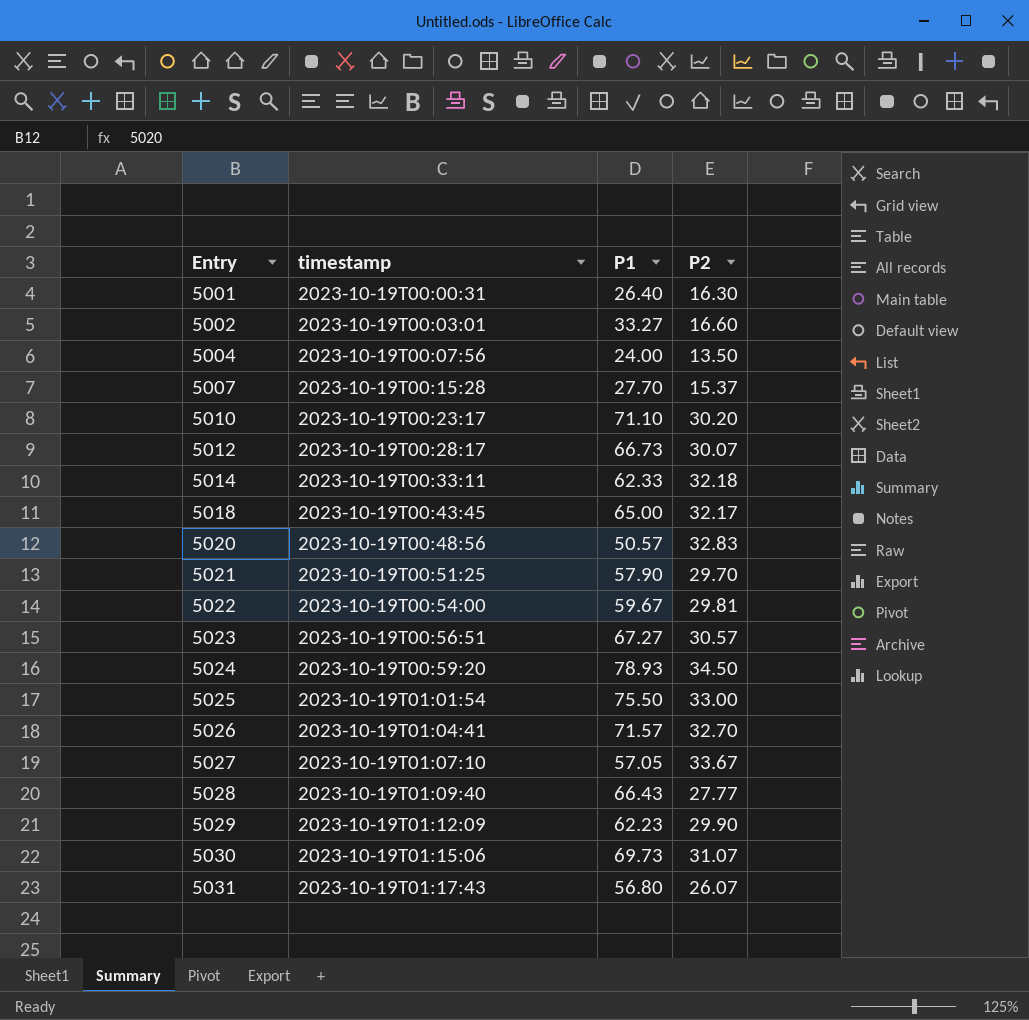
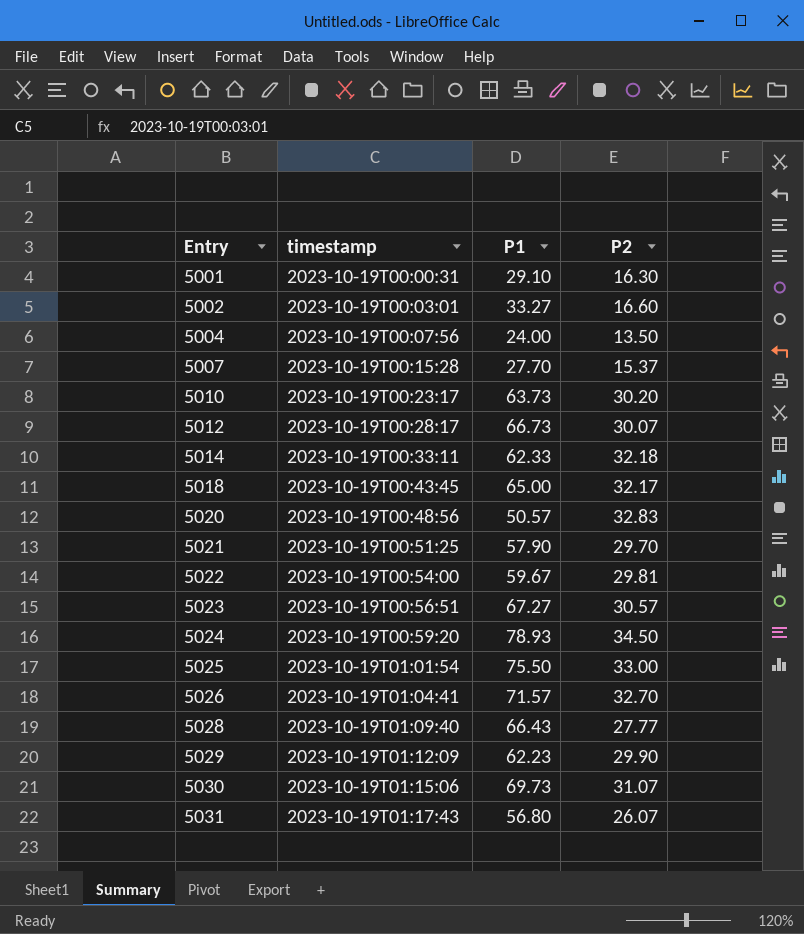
row 5027: 2023-10-19T01:07:10 | 57.05 | 33.67 -> none
5001 | P1: 26.40 -> 29.10
5010 | P1: 71.10 -> 63.73

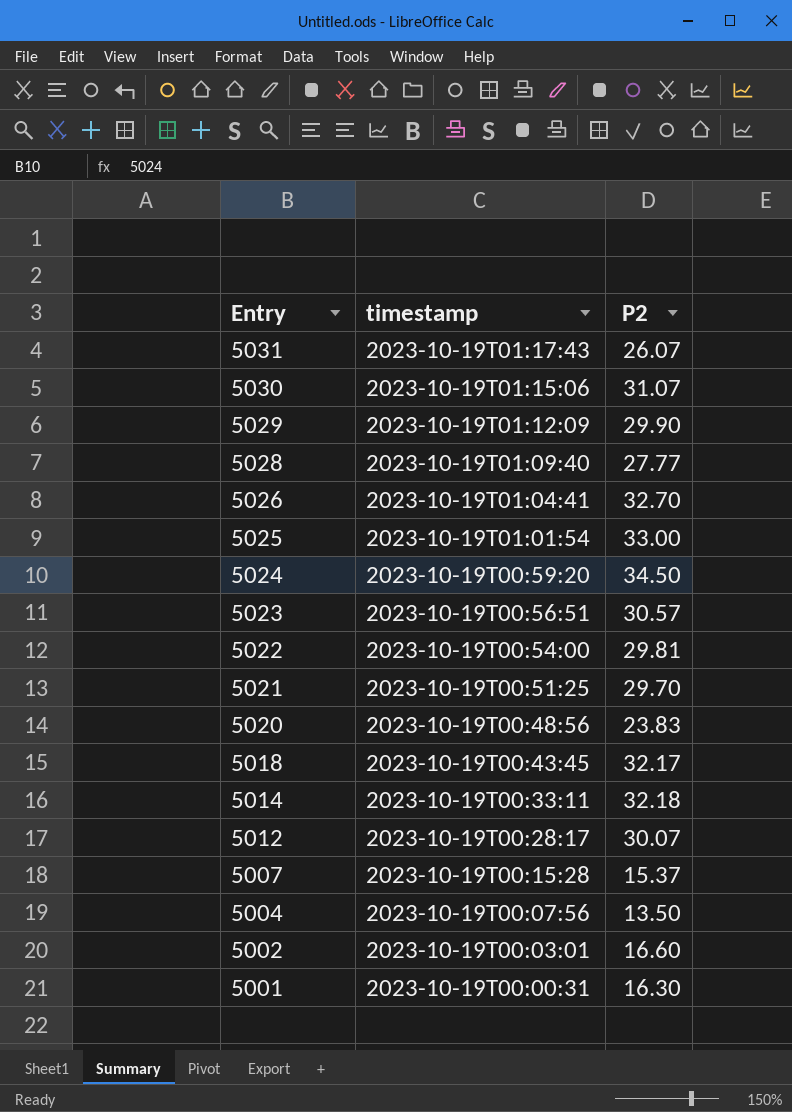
row order: Entry ascending -> Entry descending
column P1 | position: 3 -> none
row 5010: 2023-10-19T00:23:17 | 63.73 | 30.20 -> none
5020 | P2: 32.83 -> 23.83

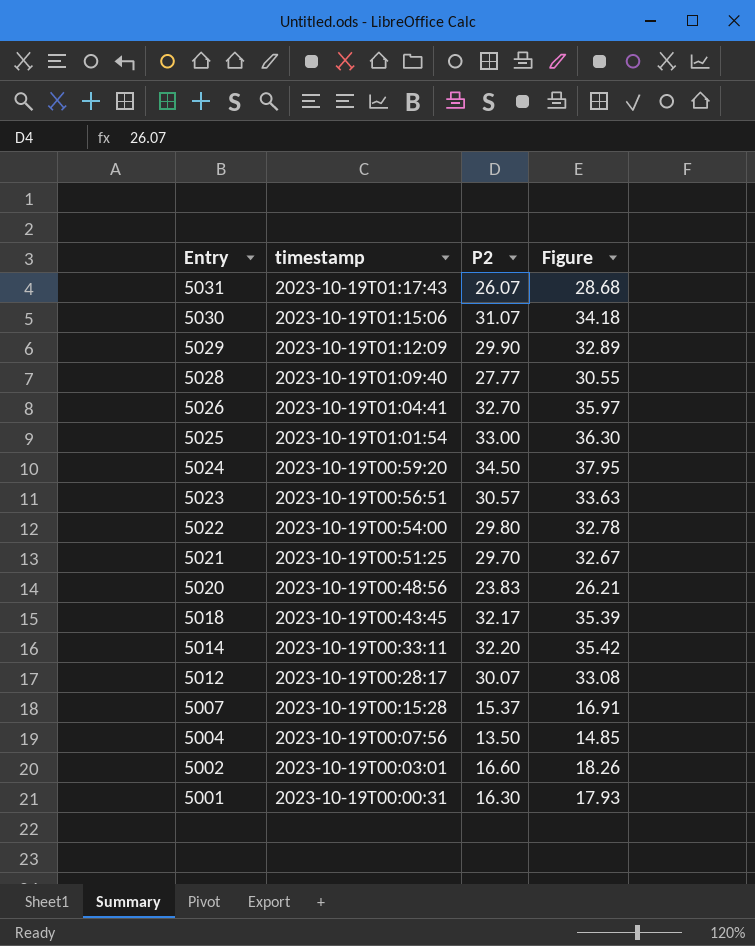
column Figure | formula: none -> [P2] * 1.1
5022 | P2: 29.81 -> 29.80
5014 | P2: 32.18 -> 32.20

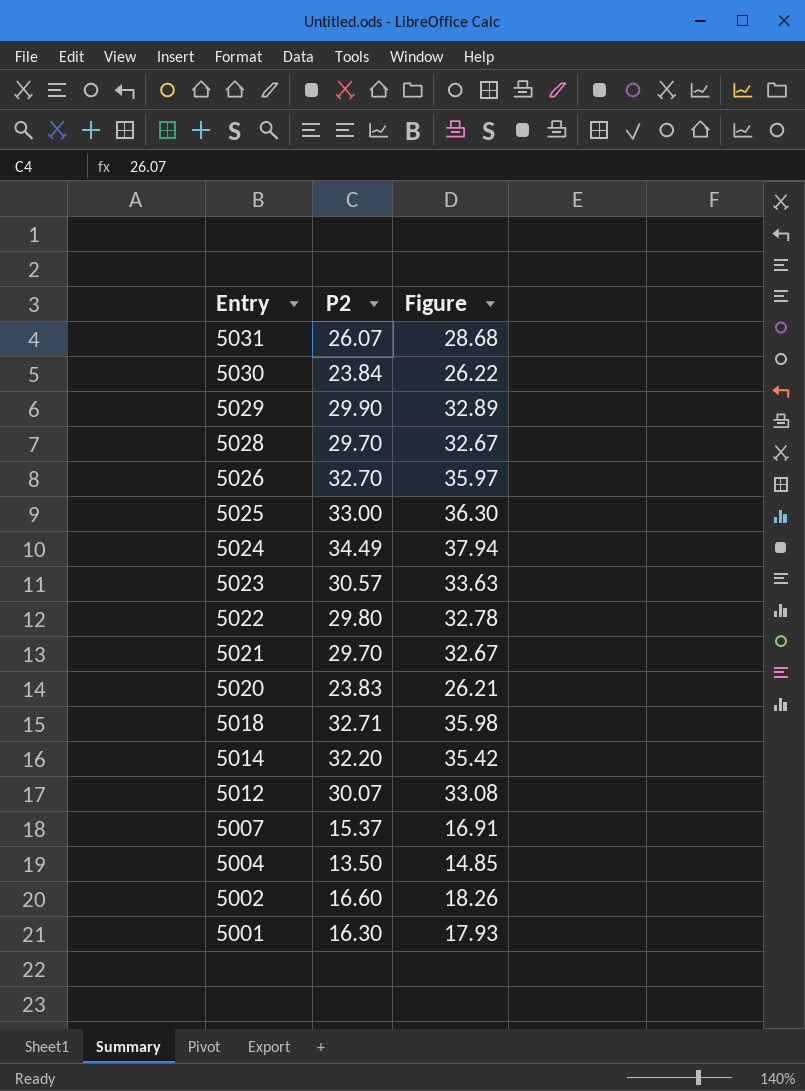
column timestamp | position: 2 -> none
5030 | P2: 31.07 -> 23.84
5030 | Figure: 34.18 -> 26.22
5028 | P2: 27.77 -> 29.70
5028 | Figure: 30.55 -> 32.67
5024 | P2: 34.50 -> 34.49
5024 | Figure: 37.95 -> 37.94
5018 | P2: 32.17 -> 32.71
5018 | Figure: 35.39 -> 35.98

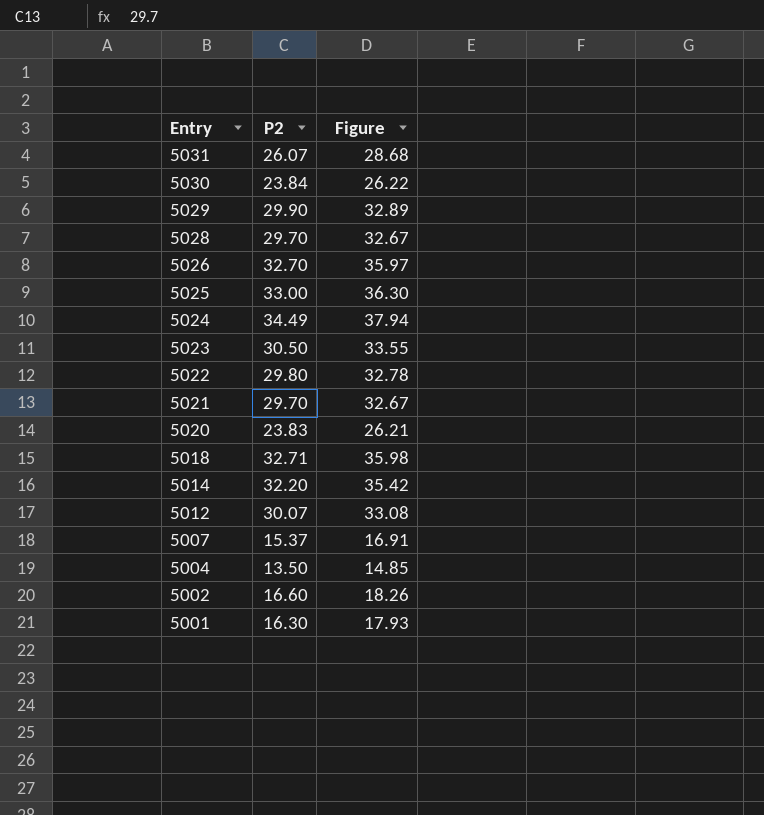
5023 | P2: 30.57 -> 30.50
5023 | Figure: 33.63 -> 33.55

